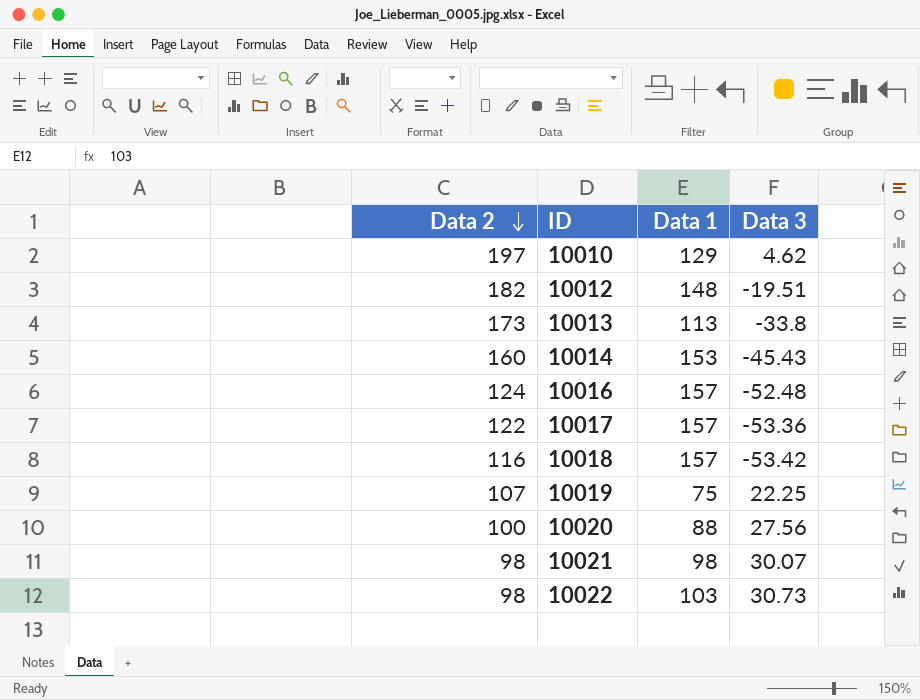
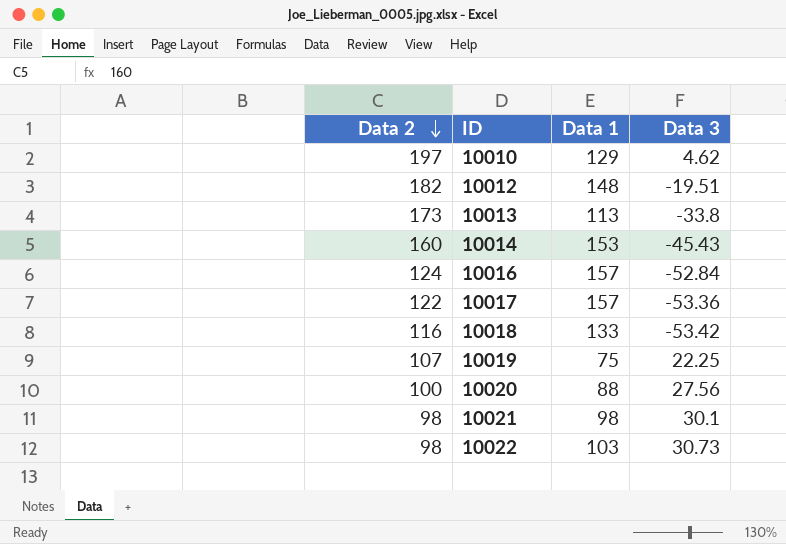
10016 | Data 3: -52.48 -> -52.84
10018 | Data 1: 157 -> 133
10021 | Data 3: 30.07 -> 30.1

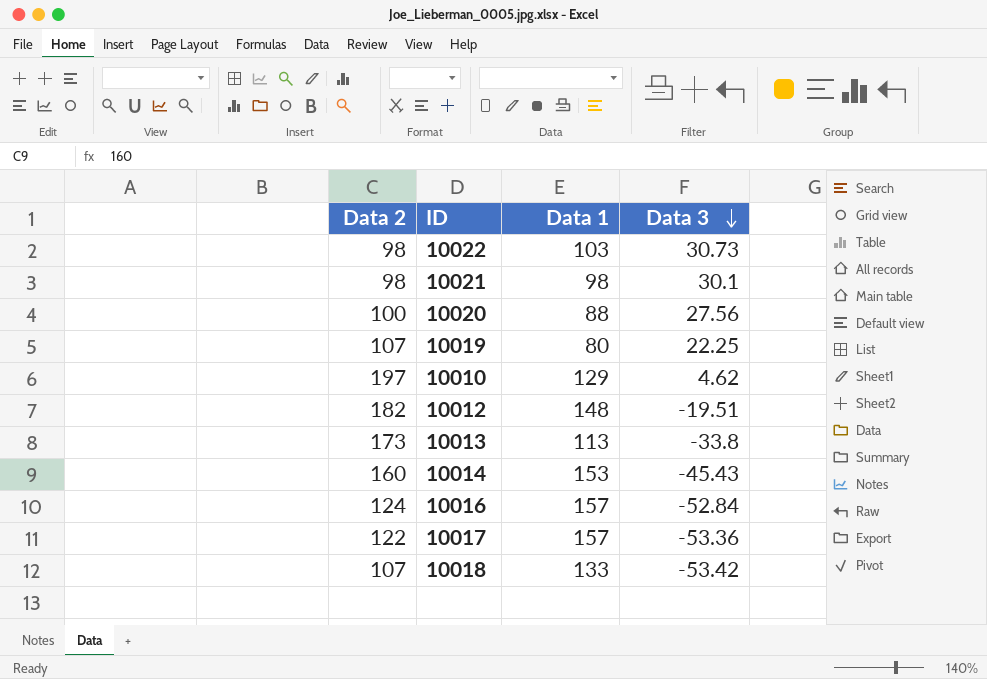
row order: Data 2 descending -> Data 3 descending
10019 | Data 1: 75 -> 80
10018 | Data 2: 116 -> 107

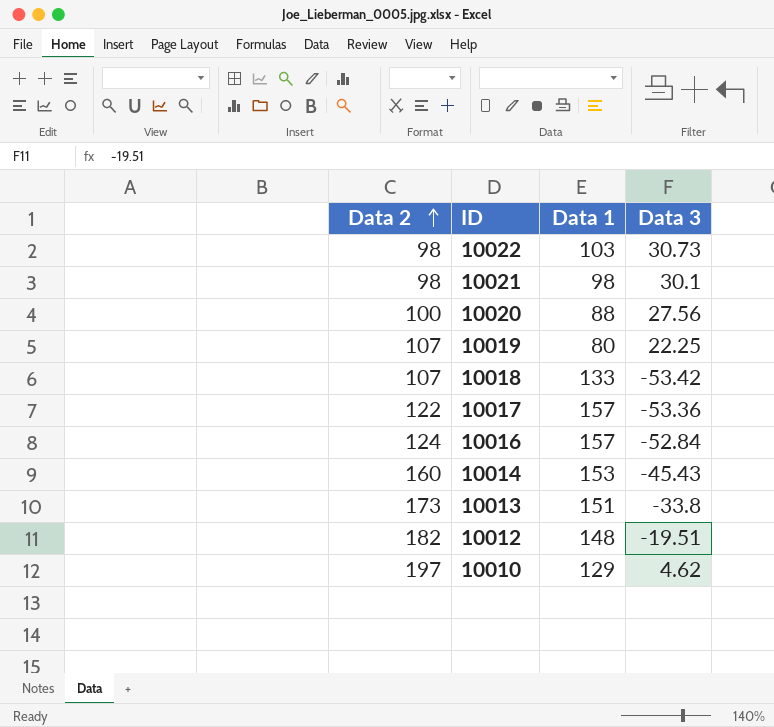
row order: Data 3 descending -> Data 2 ascending
10013 | Data 1: 113 -> 151

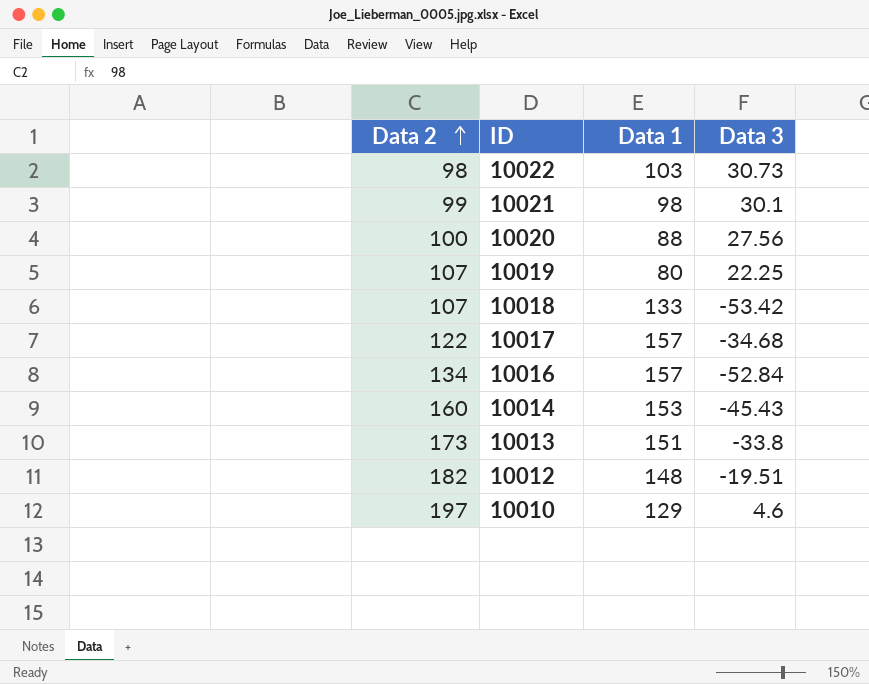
10021 | Data 2: 98 -> 99
10017 | Data 3: -53.36 -> -34.68
10016 | Data 2: 124 -> 134
10010 | Data 3: 4.62 -> 4.6

